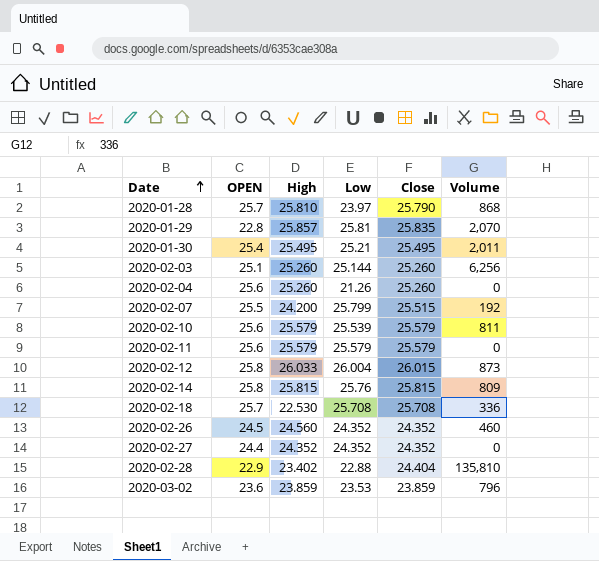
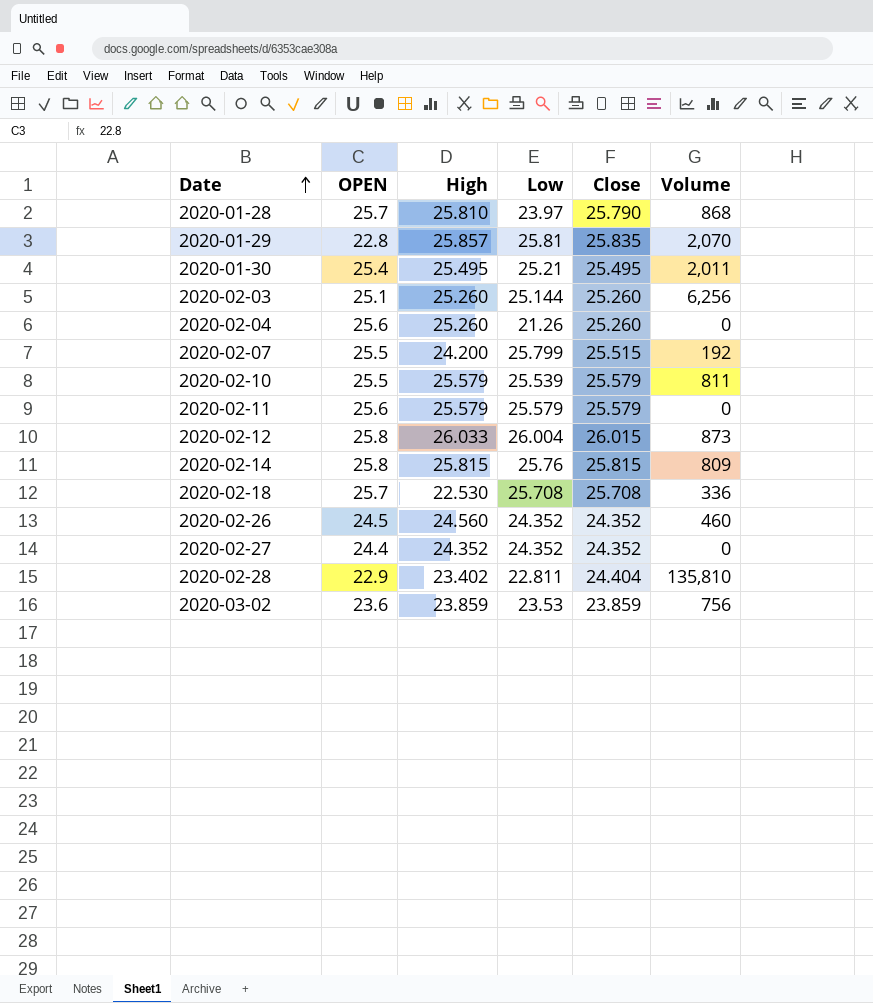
2020-02-10 | OPEN: 25.6 -> 25.5
2020-02-28 | Low: 22.88 -> 22.811
2020-03-02 | Volume: 796 -> 756

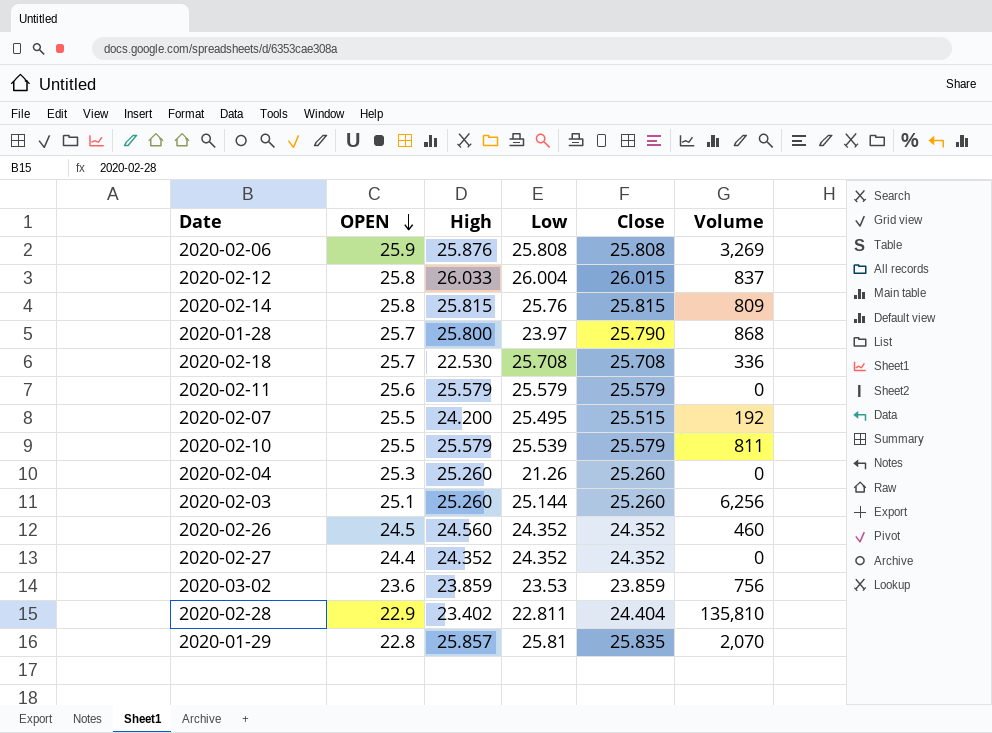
row order: Date ascending -> OPEN descending
row 2020-01-30: 25.4 | 25.495 | 25.21 | 25.495 | 2,011 -> none
row 2020-02-06: none -> 25.9 | 25.876 | 25.808 | 25.808 | 3,269
2020-02-12 | Volume: 873 -> 837
2020-01-28 | High: 25.810 -> 25.800
2020-02-07 | Low: 25.799 -> 25.495
2020-02-04 | OPEN: 25.6 -> 25.3

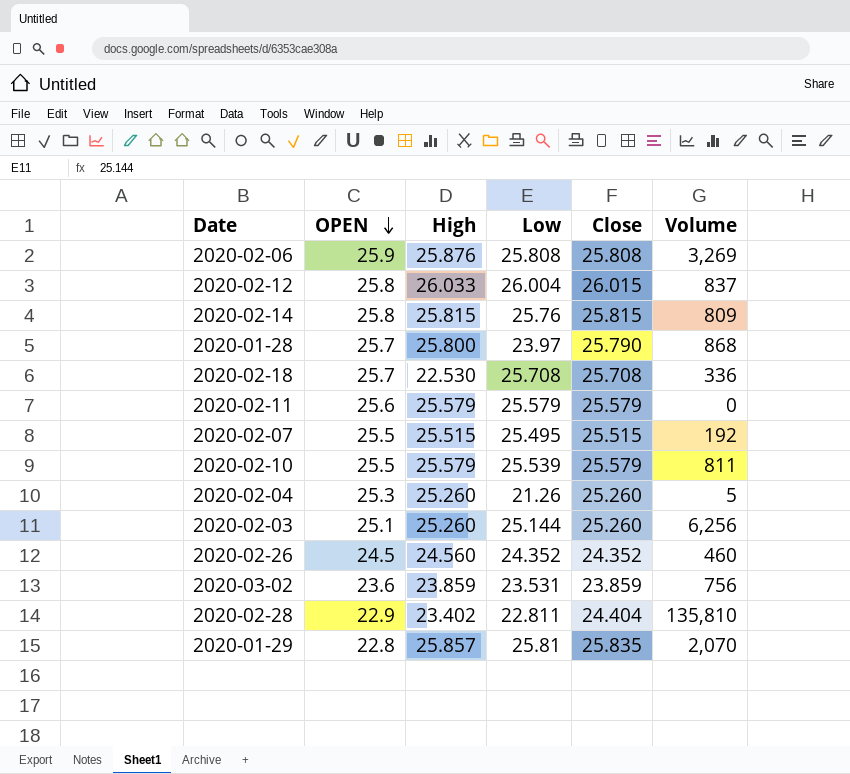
row 2020-02-27: 24.4 | 24.352 | 24.352 | 24.352 | 0 -> none
2020-02-07 | High: 24.200 -> 25.515
2020-02-04 | Volume: 0 -> 5
2020-03-02 | Low: 23.53 -> 23.531

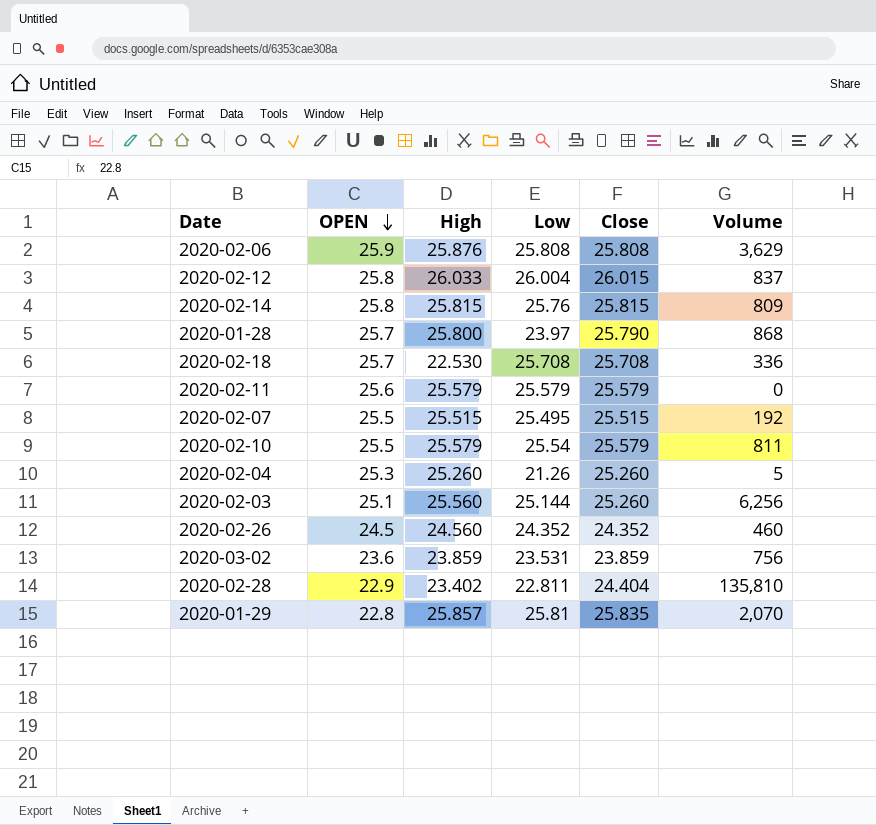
2020-02-06 | Volume: 3,269 -> 3,629
2020-02-10 | Low: 25.539 -> 25.54
2020-02-03 | High: 25.260 -> 25.560

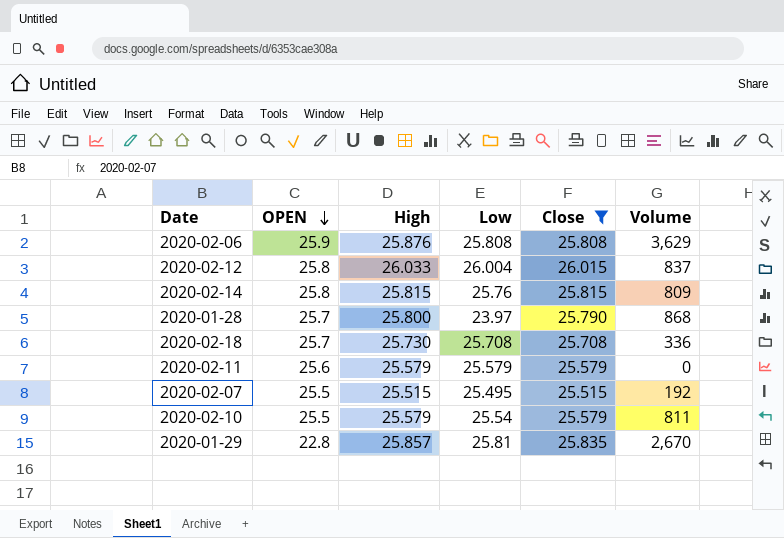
filter: none -> Close >= 25.515
2020-02-18 | High: 22.530 -> 25.730
2020-01-29 | Volume: 2,070 -> 2,670

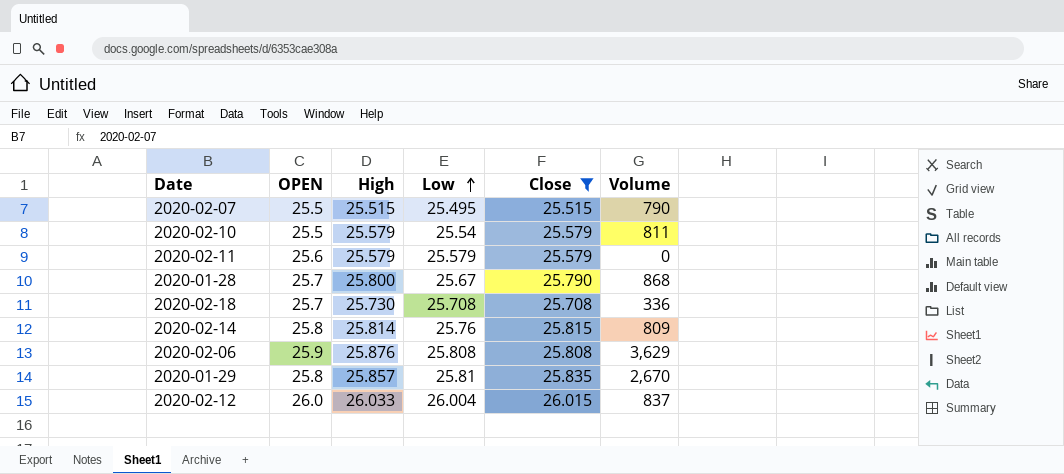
row order: OPEN descending -> Low ascending
2020-02-07 | Volume: 192 -> 790
2020-01-28 | Low: 23.97 -> 25.67
2020-02-14 | High: 25.815 -> 25.814
2020-01-29 | OPEN: 22.8 -> 25.8
2020-02-12 | OPEN: 25.8 -> 26.0

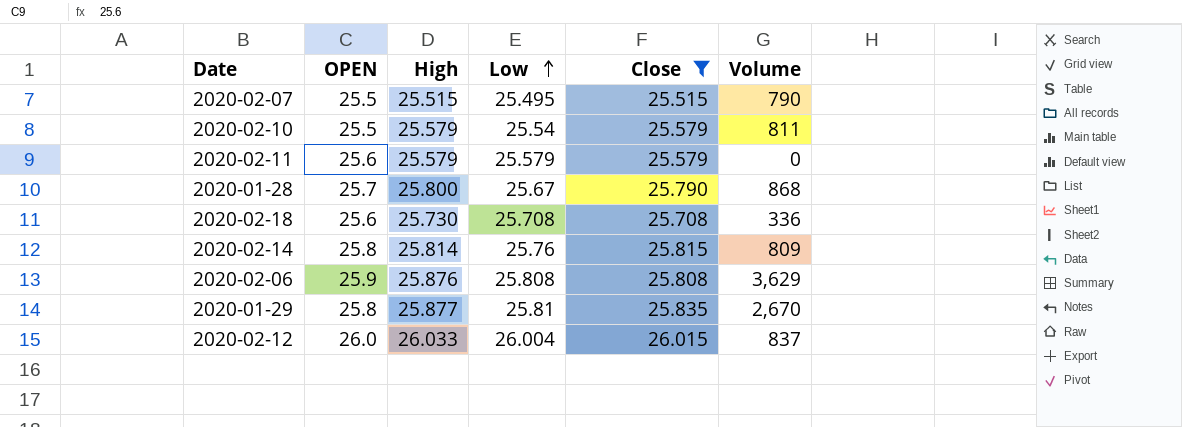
2020-02-18 | OPEN: 25.7 -> 25.6
2020-01-29 | High: 25.857 -> 25.877

